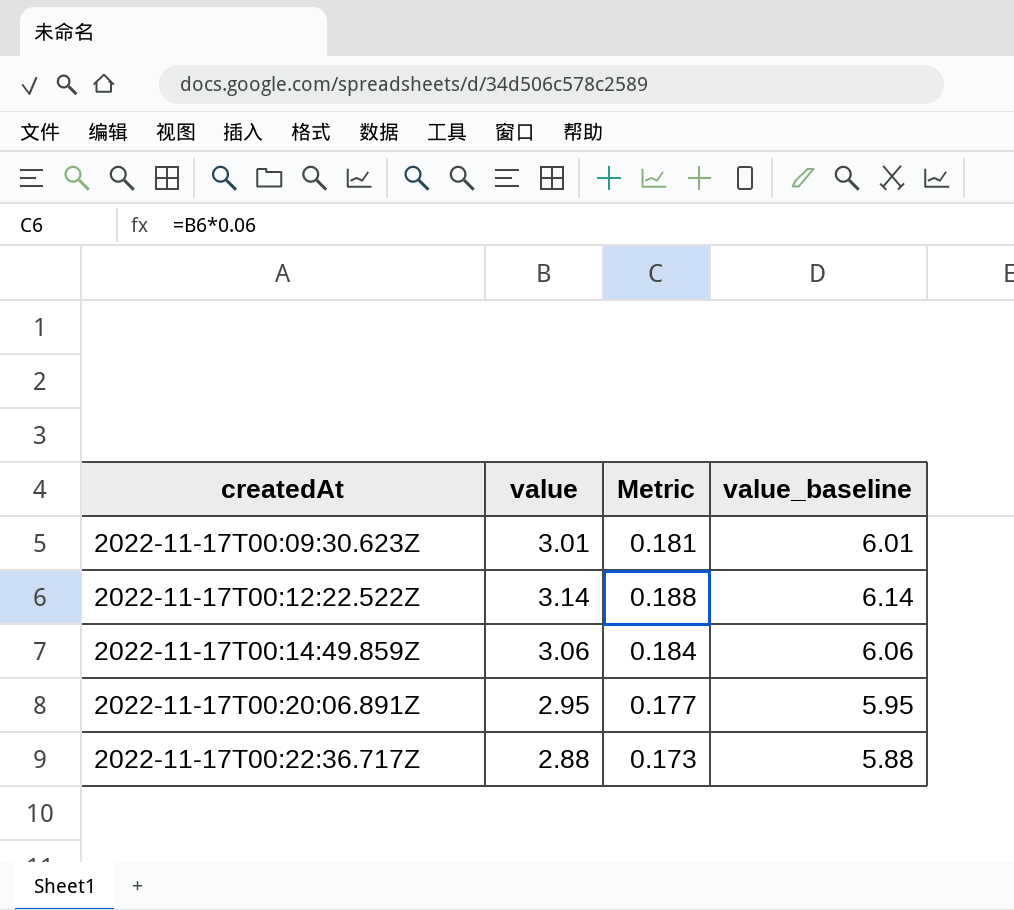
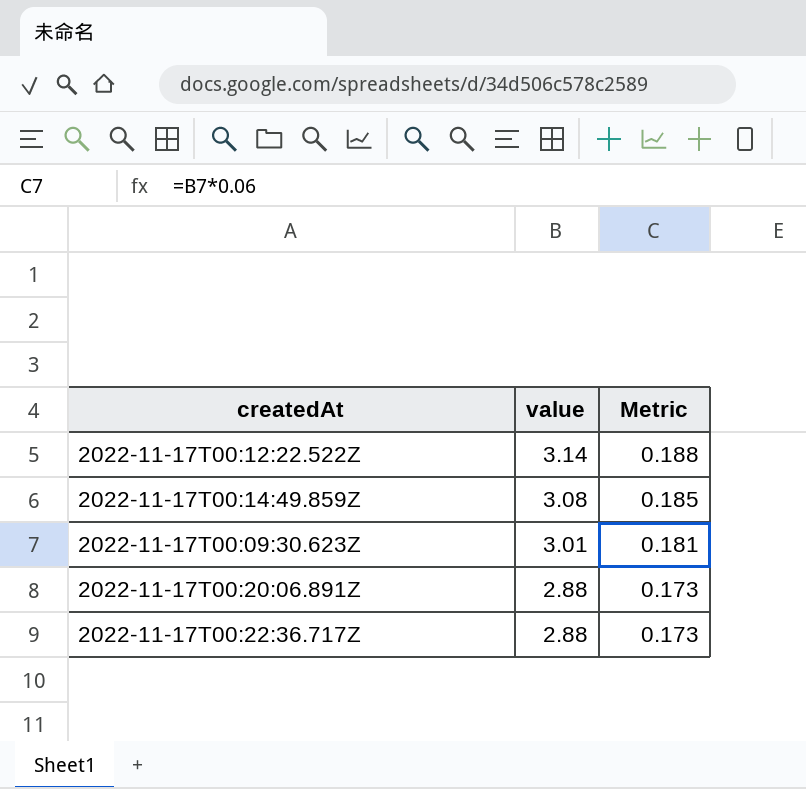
row order: createdAt ascending -> value descending
column value_baseline | formula: [value] + 3 -> none
2022-11-17T00:14:49.859Z | value: 3.06 -> 3.08
2022-11-17T00:14:49.859Z | Metric: 0.184 -> 0.185
2022-11-17T00:20:06.891Z | value: 2.95 -> 2.88
2022-11-17T00:20:06.891Z | Metric: 0.177 -> 0.173

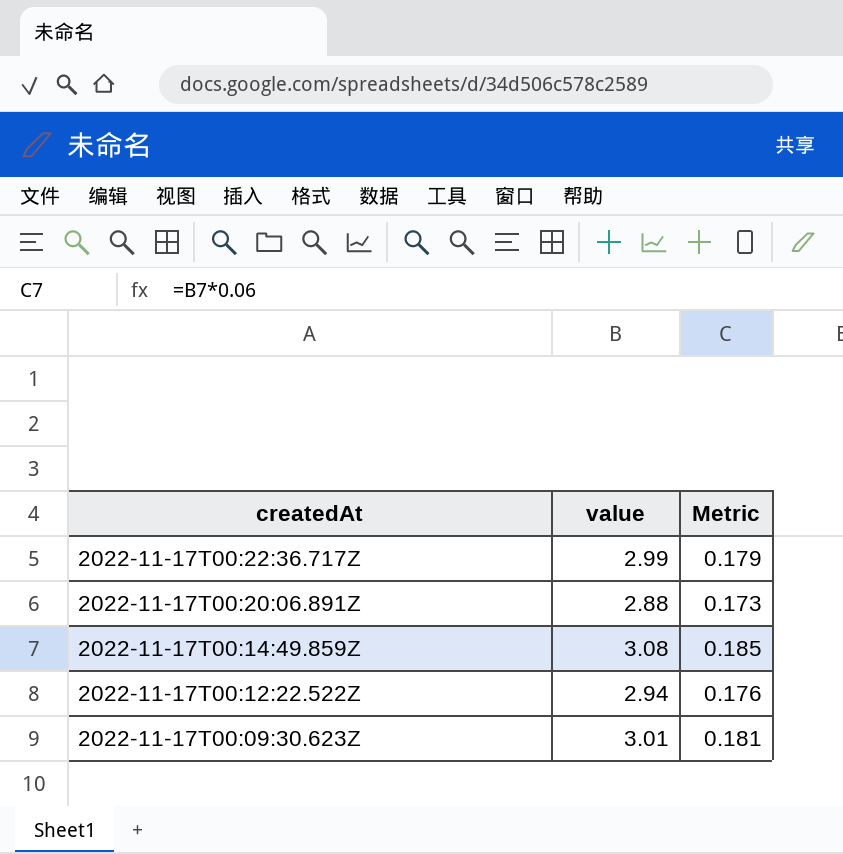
row order: value descending -> createdAt descending
2022-11-17T00:22:36.717Z | value: 2.88 -> 2.99
2022-11-17T00:22:36.717Z | Metric: 0.173 -> 0.179
2022-11-17T00:12:22.522Z | value: 3.14 -> 2.94
2022-11-17T00:12:22.522Z | Metric: 0.188 -> 0.176

